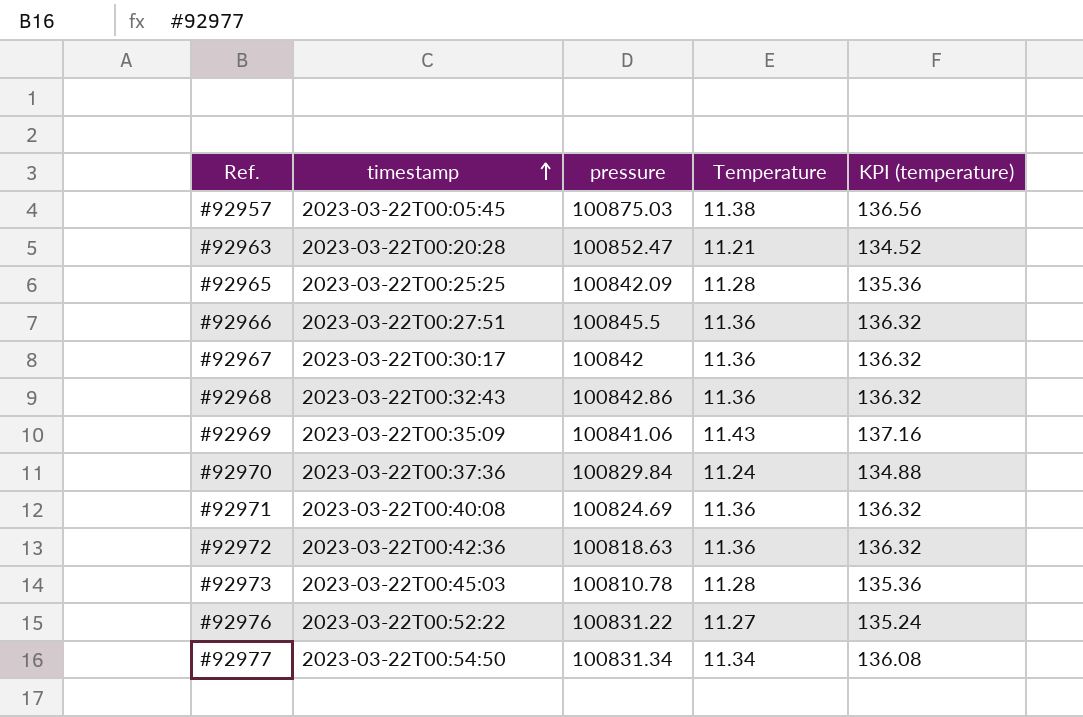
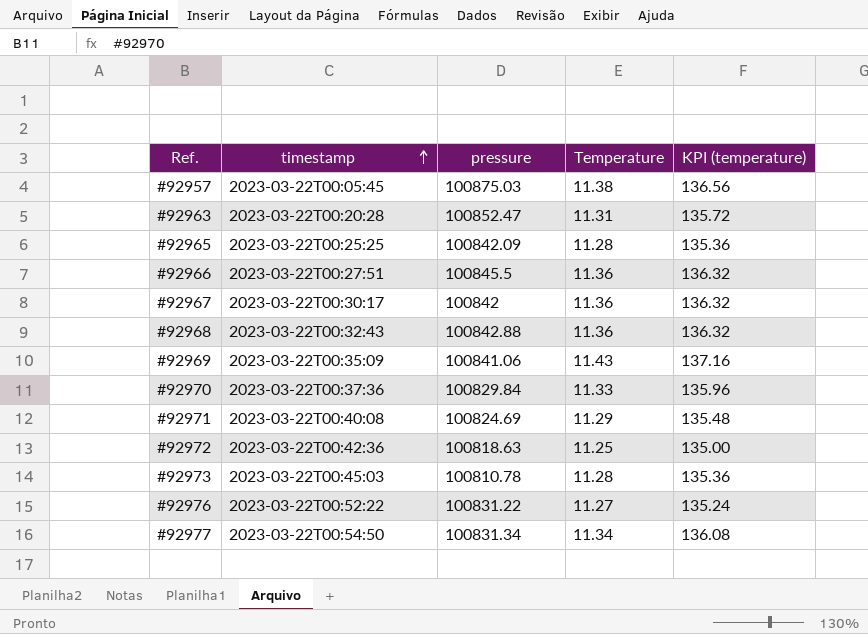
#92963 | Temperature: 11.21 -> 11.31
#92963 | KPI (temperature): 134.52 -> 135.72
#92968 | pressure: 100842.86 -> 100842.88
#92970 | Temperature: 11.24 -> 11.33
#92970 | KPI (temperature): 134.88 -> 135.96
#92971 | Temperature: 11.36 -> 11.29
#92971 | KPI (temperature): 136.32 -> 135.48
#92972 | Temperature: 11.36 -> 11.25
#92972 | KPI (temperature): 136.32 -> 135.00

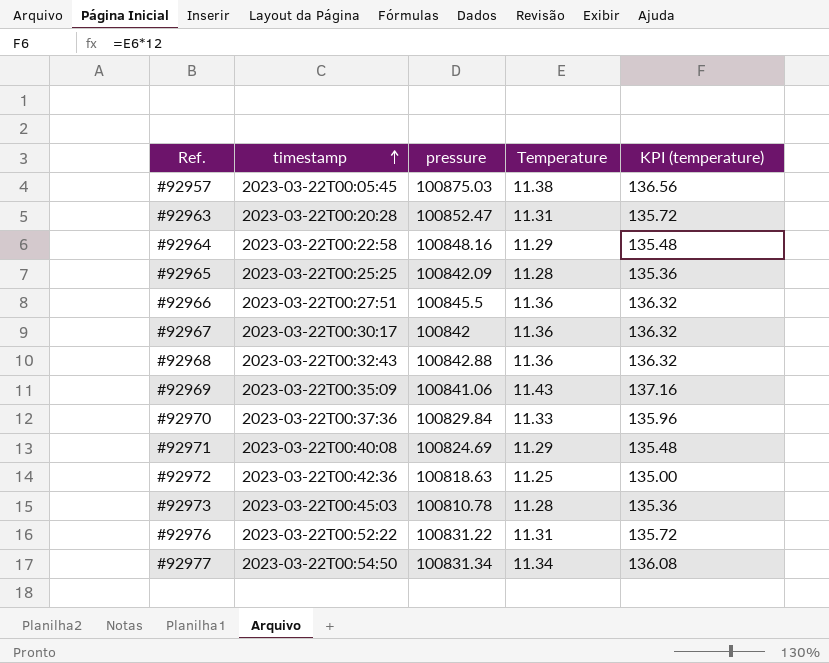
row #92964: none -> 2023-03-22T00:22:58 | 100848.16 | 11.29 | 135.48
#92976 | Temperature: 11.27 -> 11.31
#92976 | KPI (temperature): 135.24 -> 135.72

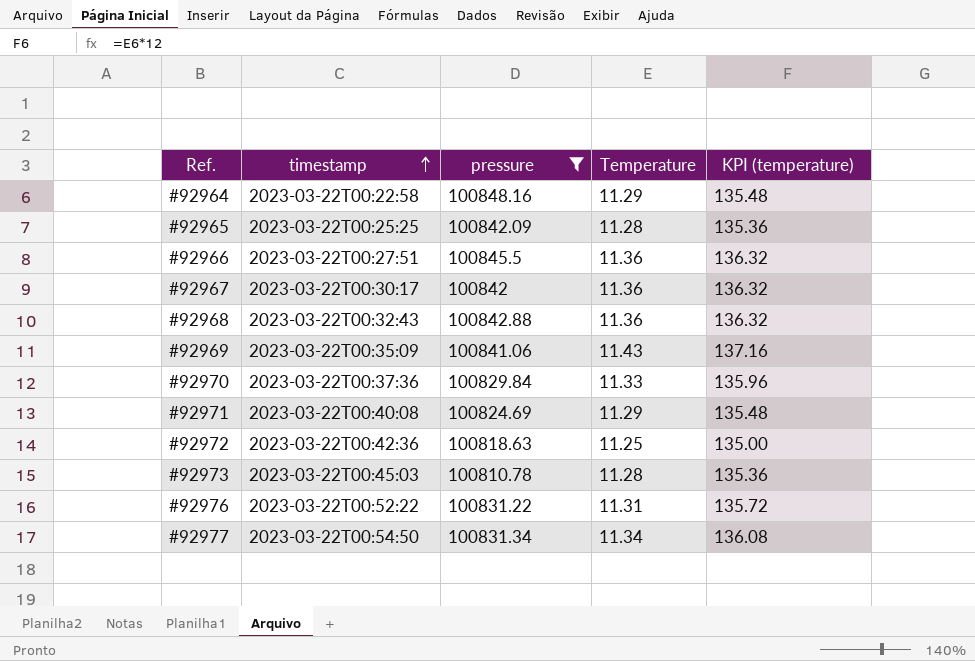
filter: none -> pressure <= 100848.16

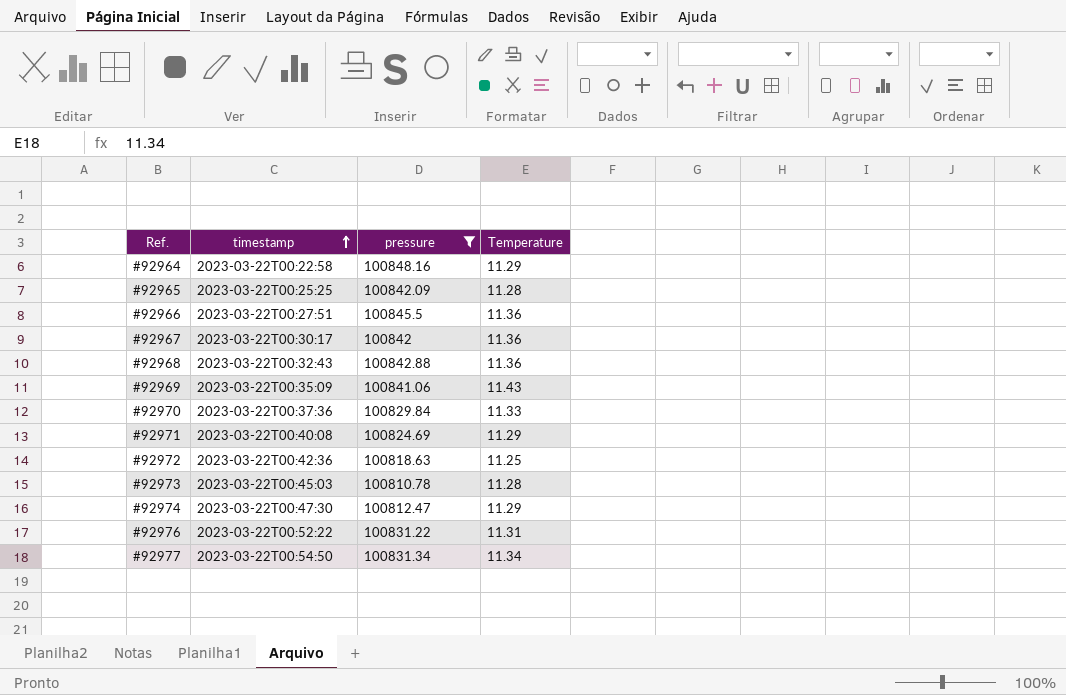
column KPI (temperature) | formula: [Temperature] * 12 -> none
row #92974: none -> 2023-03-22T00:47:30 | 100812.47 | 11.29

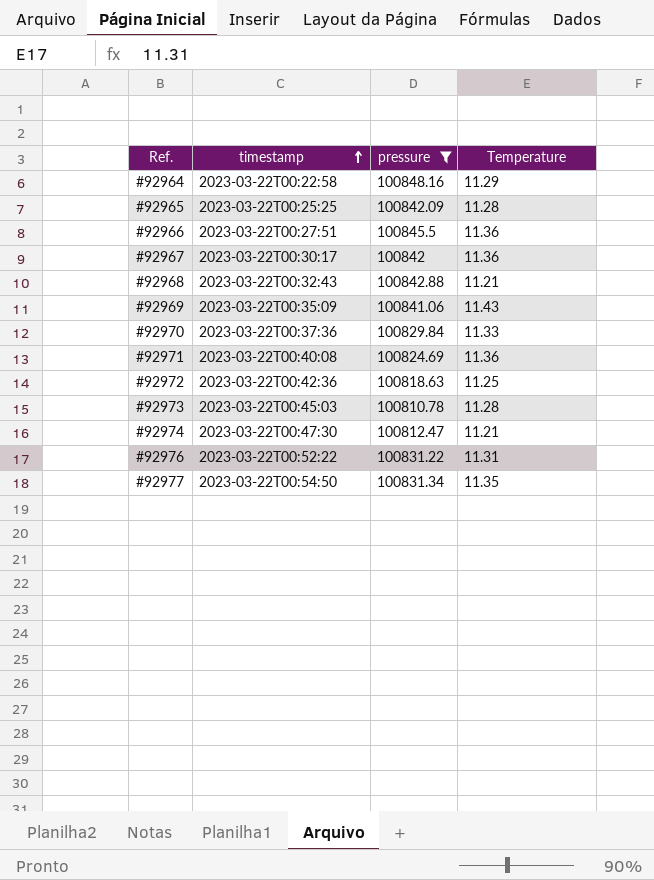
#92968 | Temperature: 11.36 -> 11.21
#92971 | Temperature: 11.29 -> 11.36
#92974 | Temperature: 11.29 -> 11.21
#92977 | Temperature: 11.34 -> 11.35

